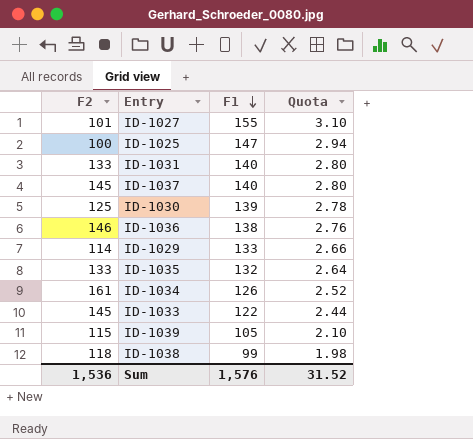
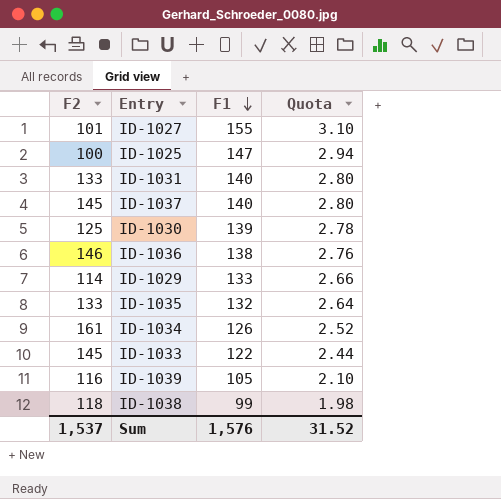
ID-1039 | F2: 115 -> 116
Sum | F2: 1,536 -> 1,537

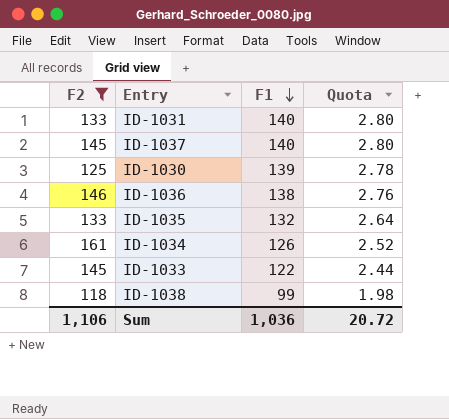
filter: none -> F2 >= 118
Sum | F2: 1,537 -> 1,106
Sum | F1: 1,576 -> 1,036
Sum | Quota: 31.52 -> 20.72

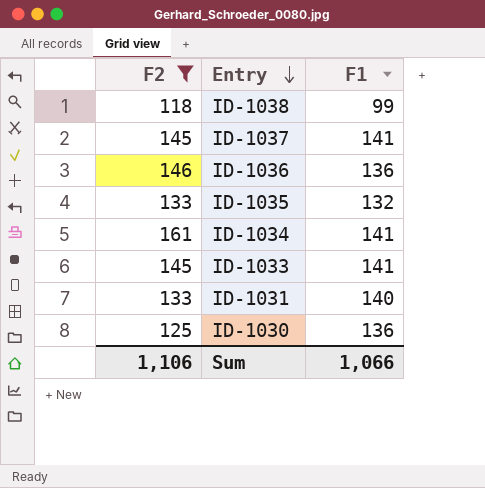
row order: F1 descending -> Entry descending
column Quota | formula: [F1] * 0.02 -> none
ID-1037 | F1: 140 -> 141
ID-1036 | F1: 138 -> 136
ID-1034 | F1: 126 -> 141
ID-1033 | F1: 122 -> 141
ID-1030 | F1: 139 -> 136
Sum | F1: 1,036 -> 1,066

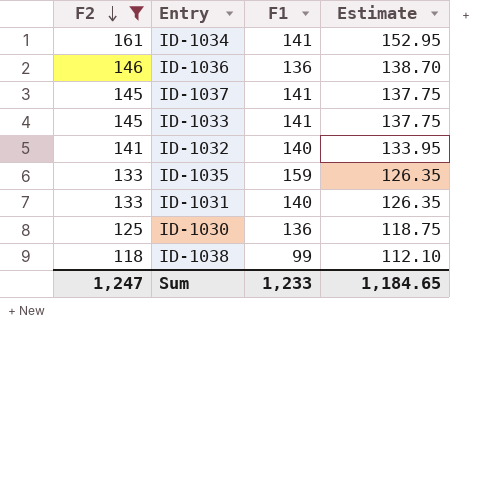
row order: Entry descending -> F2 descending
column Estimate | formula: none -> [F2] * 0.95
row ID-1032: none -> 141 | 140 | 133.95
ID-1035 | F1: 132 -> 159
Sum | F2: 1,106 -> 1,247
Sum | F1: 1,066 -> 1,233

